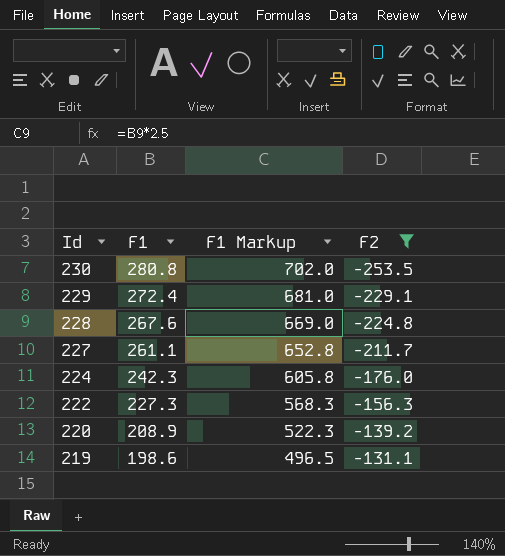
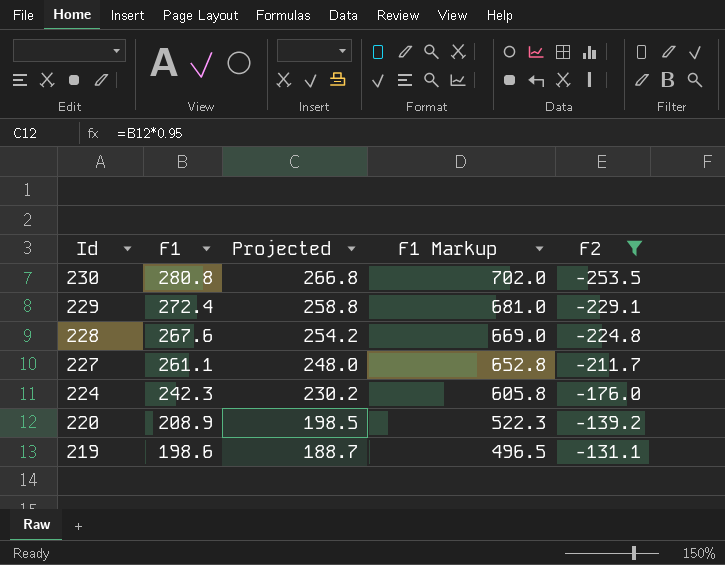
column Projected | formula: none -> [F1] * 0.95
row 222: 227.3 | 568.3 | -156.3 -> none

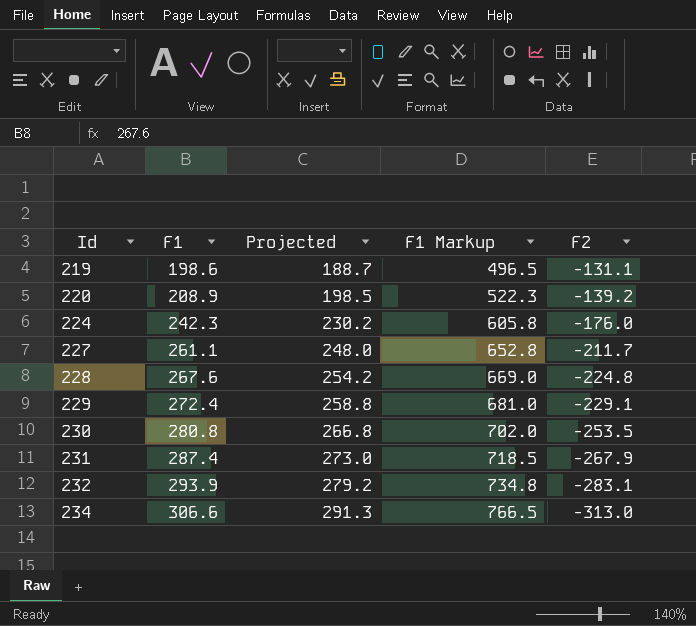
filter: F2 >= -253.5 -> none
row order: Id descending -> Id ascending

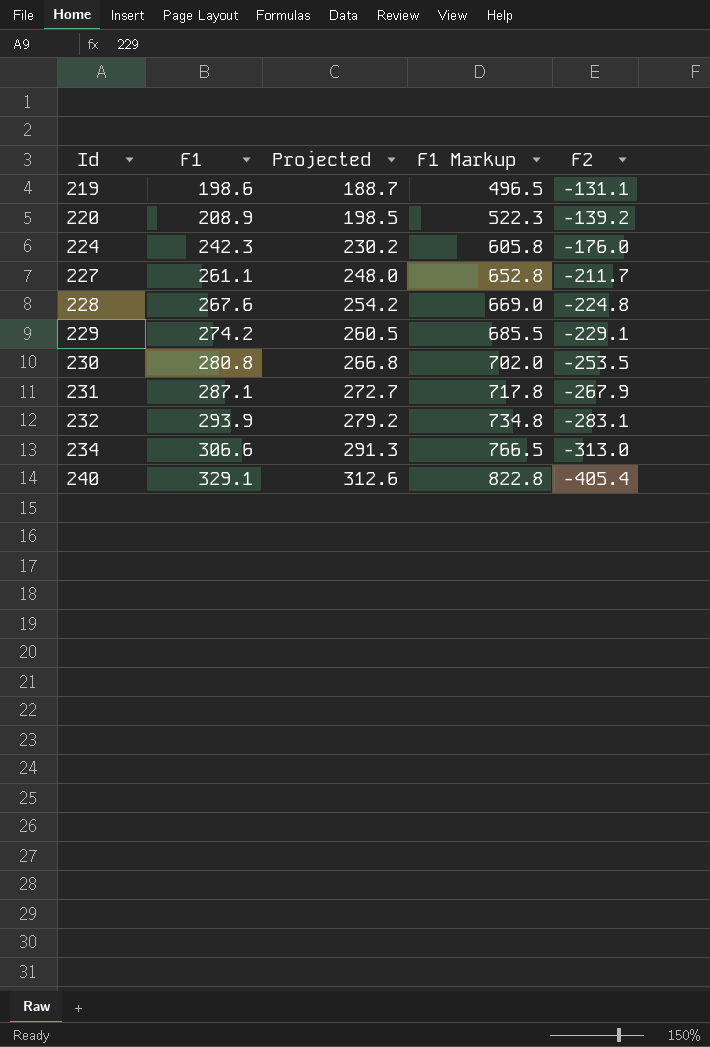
229 | F1: 272.4 -> 274.2
229 | Projected: 258.8 -> 260.5
229 | F1 Markup: 681.0 -> 685.5
231 | F1: 287.4 -> 287.1
231 | Projected: 273.0 -> 272.7
231 | F1 Markup: 718.5 -> 717.8
row 240: none -> 329.1 | 312.6 | 822.8 | -405.4

